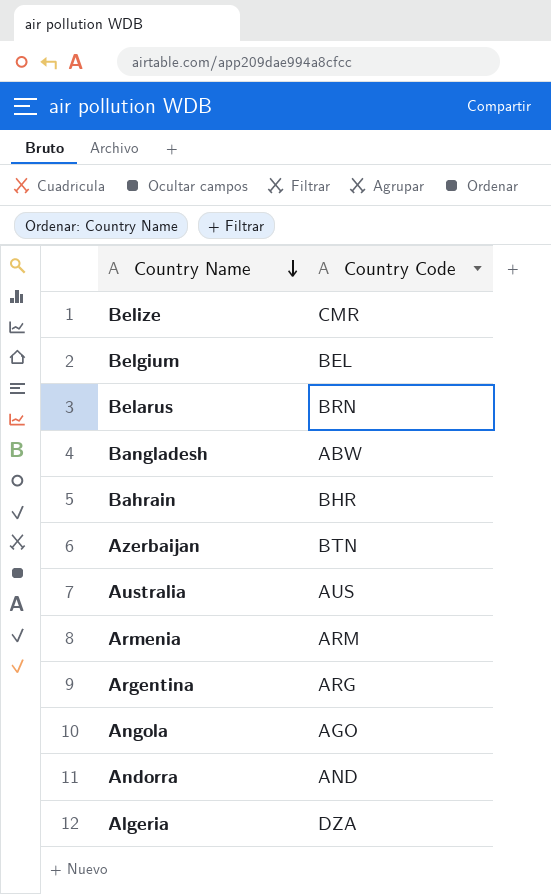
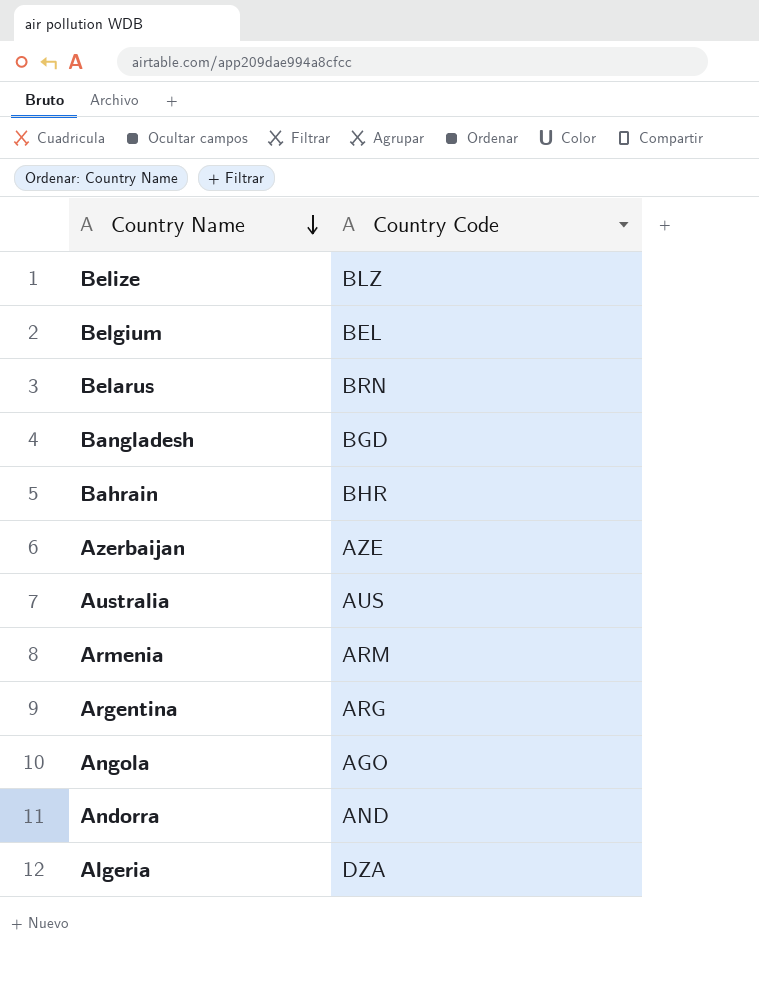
Belize | Country Code: CMR -> BLZ
Bangladesh | Country Code: ABW -> BGD
Azerbaijan | Country Code: BTN -> AZE

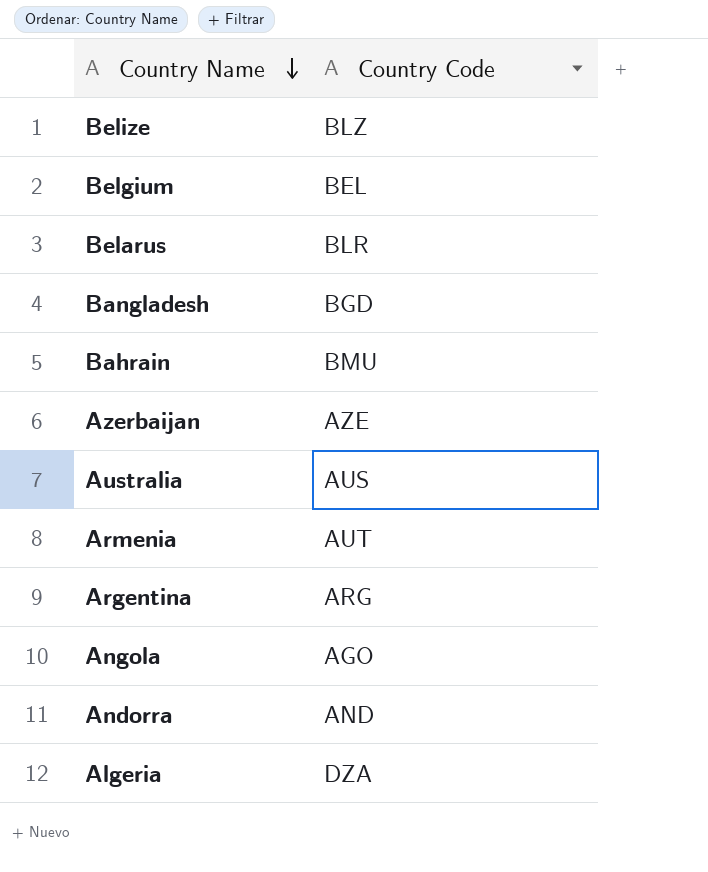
Belarus | Country Code: BRN -> BLR
Bahrain | Country Code: BHR -> BMU
Armenia | Country Code: ARM -> AUT

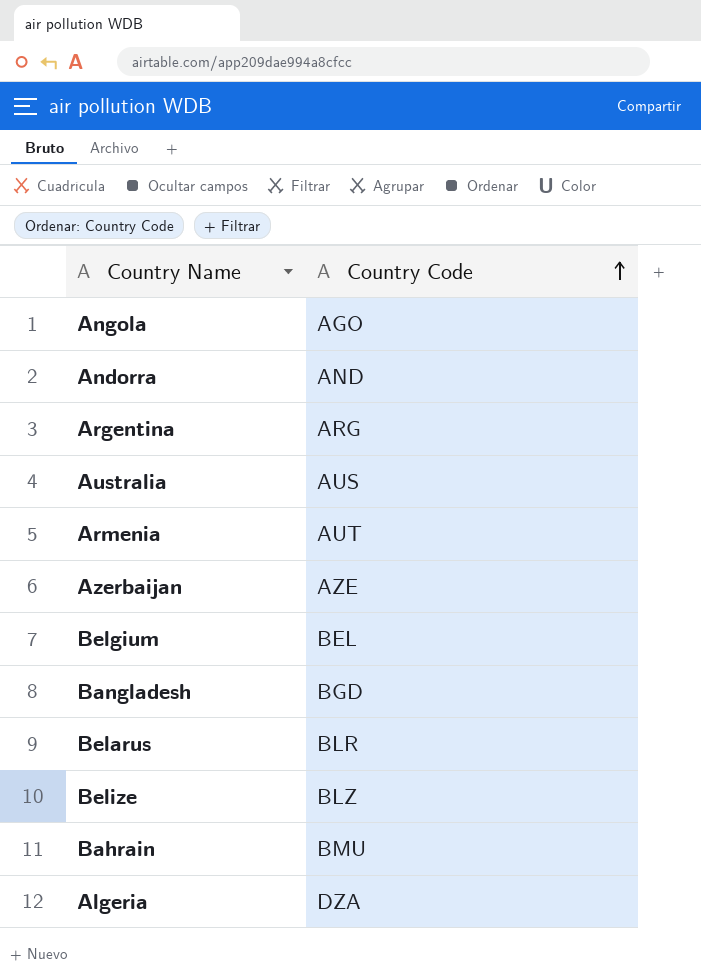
row order: Country Name descending -> Country Code ascending

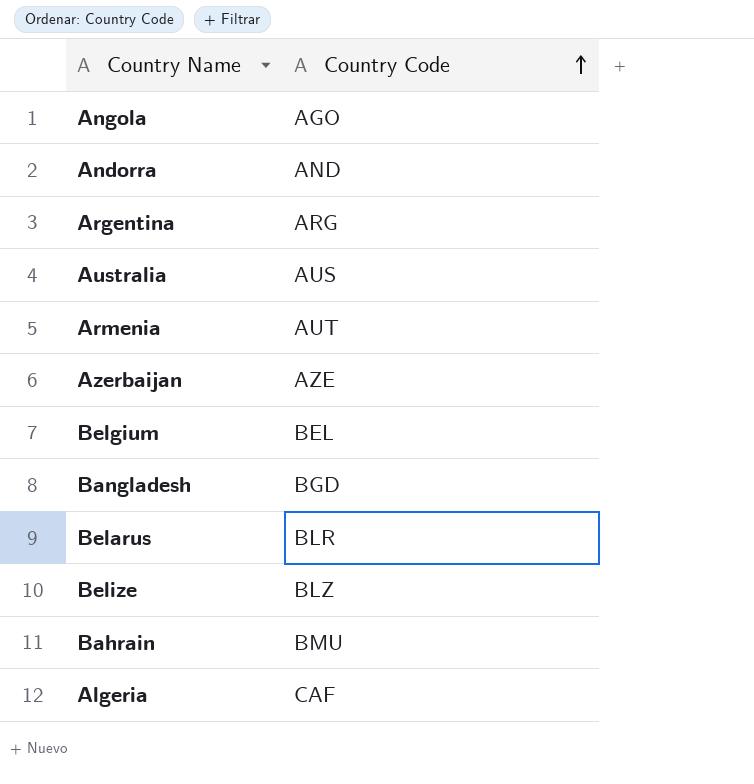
Algeria | Country Code: DZA -> CAF

